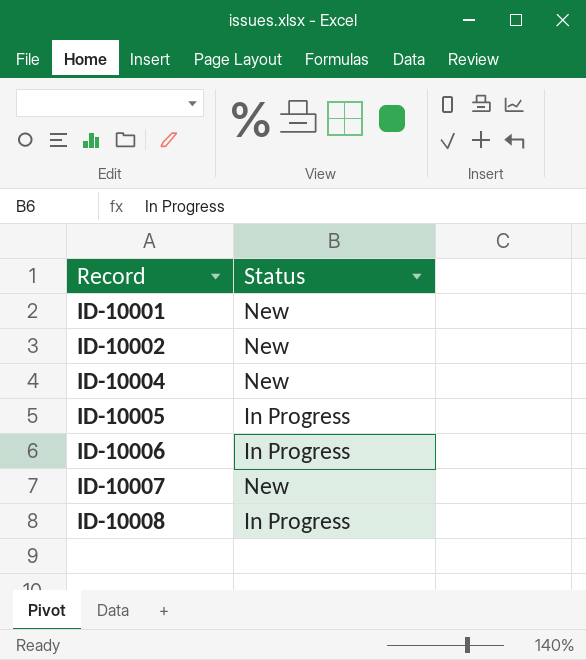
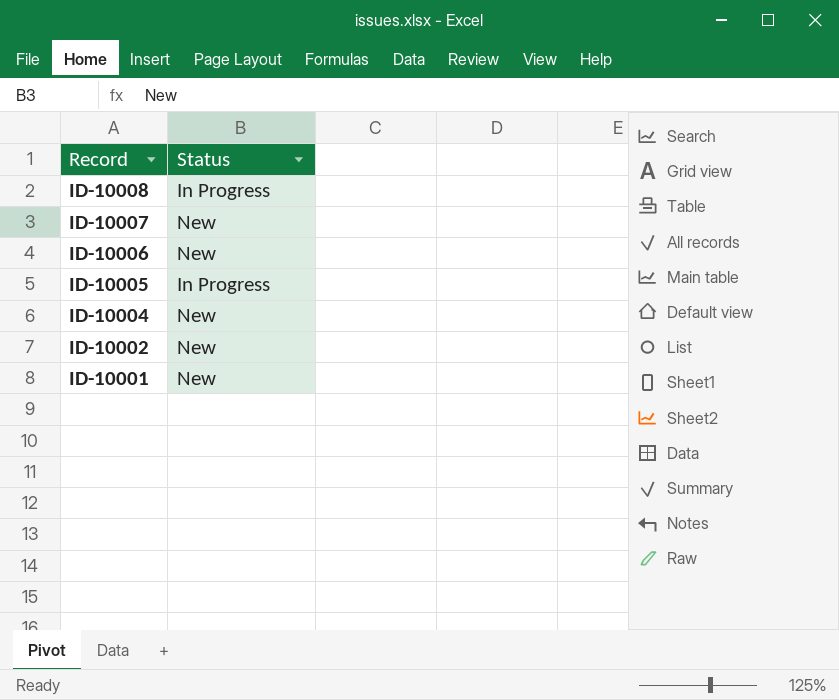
row order: Record ascending -> Record descending
ID-10006 | Status: In Progress -> New

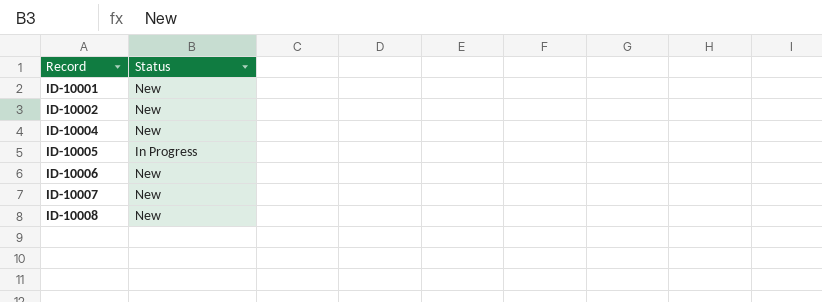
row order: Record descending -> Record ascending
ID-10008 | Status: In Progress -> New

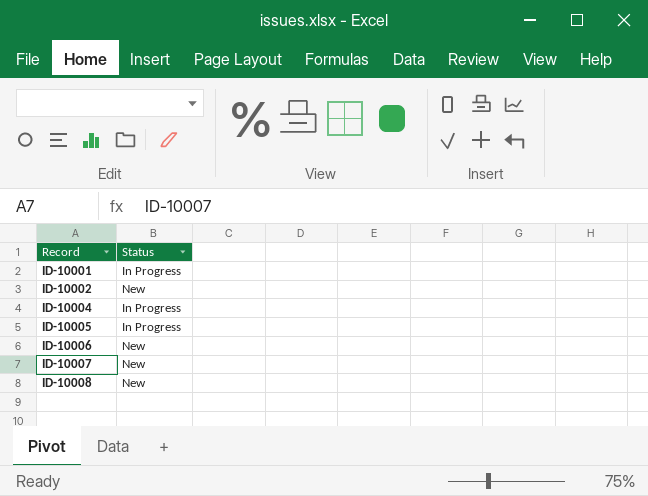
ID-10001 | Status: New -> In Progress
ID-10004 | Status: New -> In Progress

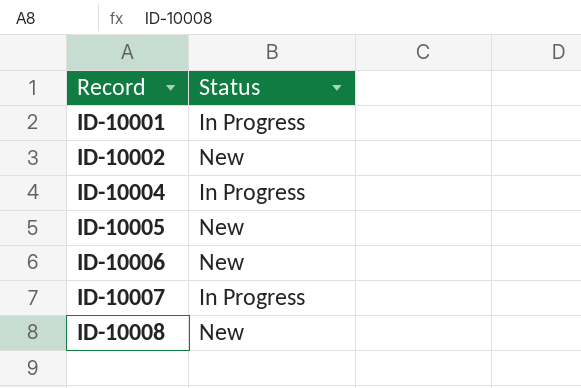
ID-10005 | Status: In Progress -> New
ID-10007 | Status: New -> In Progress

